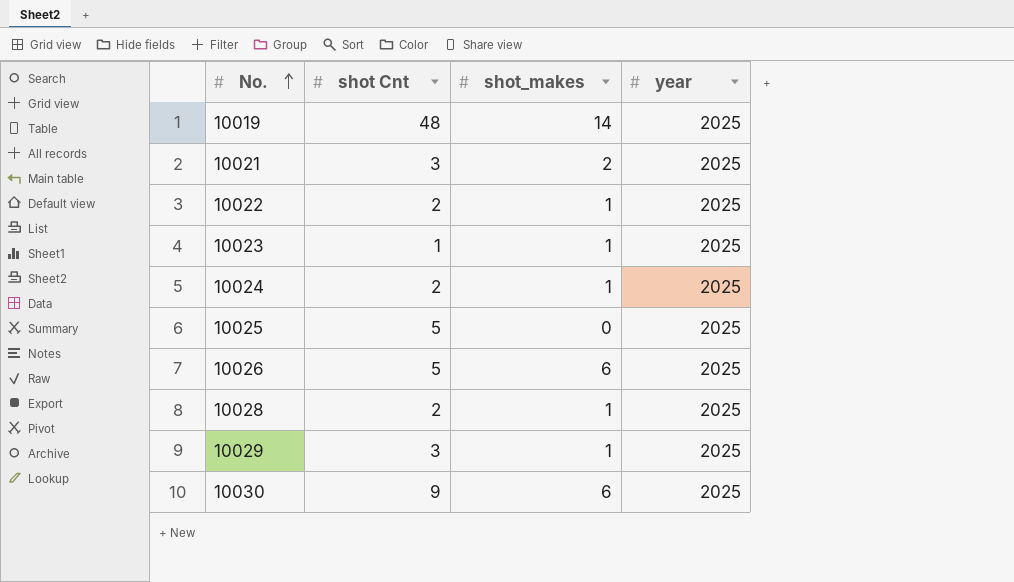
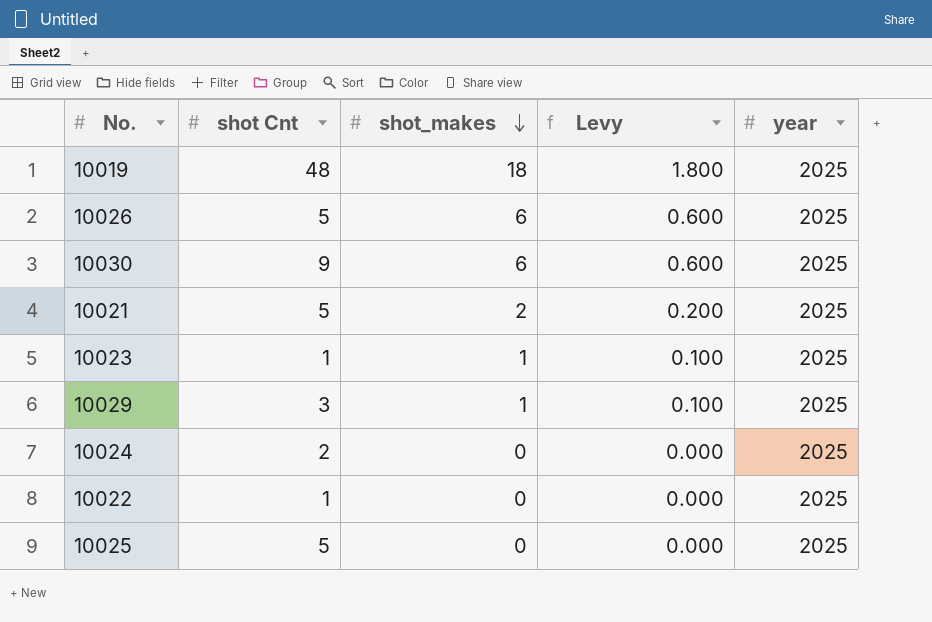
row order: No. ascending -> shot_makes descending
column Levy | formula: none -> [shot_makes] * 0.1
row 10028: 2 | 1 | 2025 -> none
10019 | shot_makes: 14 -> 18
10021 | shot Cnt: 3 -> 5
10024 | shot_makes: 1 -> 0
10022 | shot Cnt: 2 -> 1
10022 | shot_makes: 1 -> 0

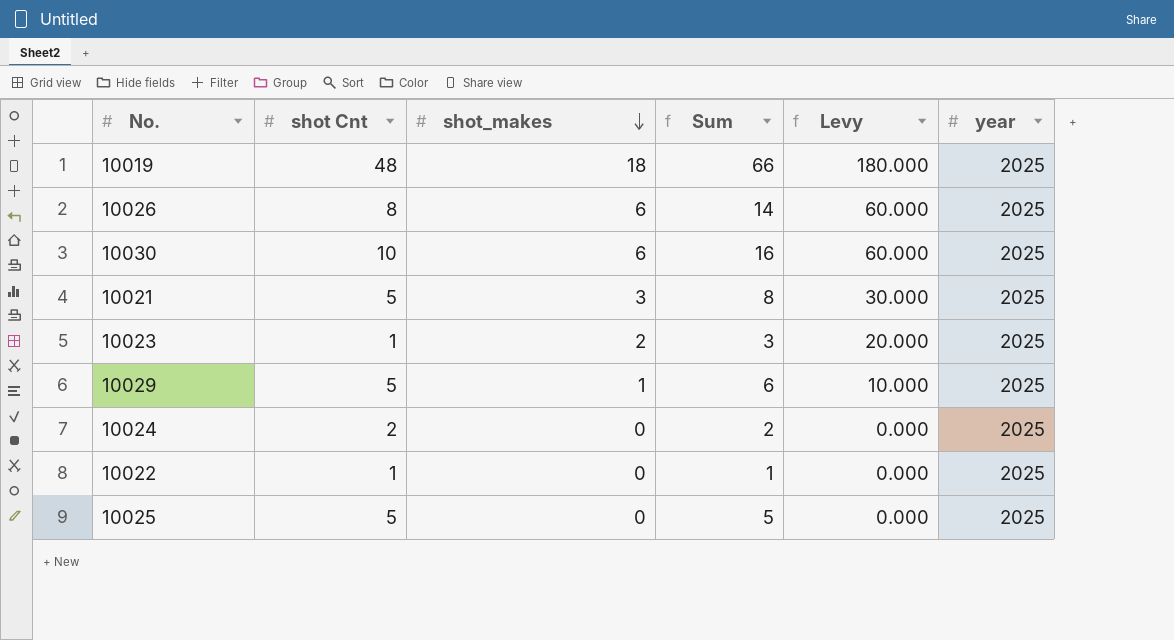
column Sum | formula: none -> [shot Cnt] + [shot_makes]
column Levy | formula: [shot_makes] * 0.1 -> [shot_makes] * 10
10026 | shot Cnt: 5 -> 8
10030 | shot Cnt: 9 -> 10
10021 | shot_makes: 2 -> 3
10023 | shot_makes: 1 -> 2
10029 | shot Cnt: 3 -> 5

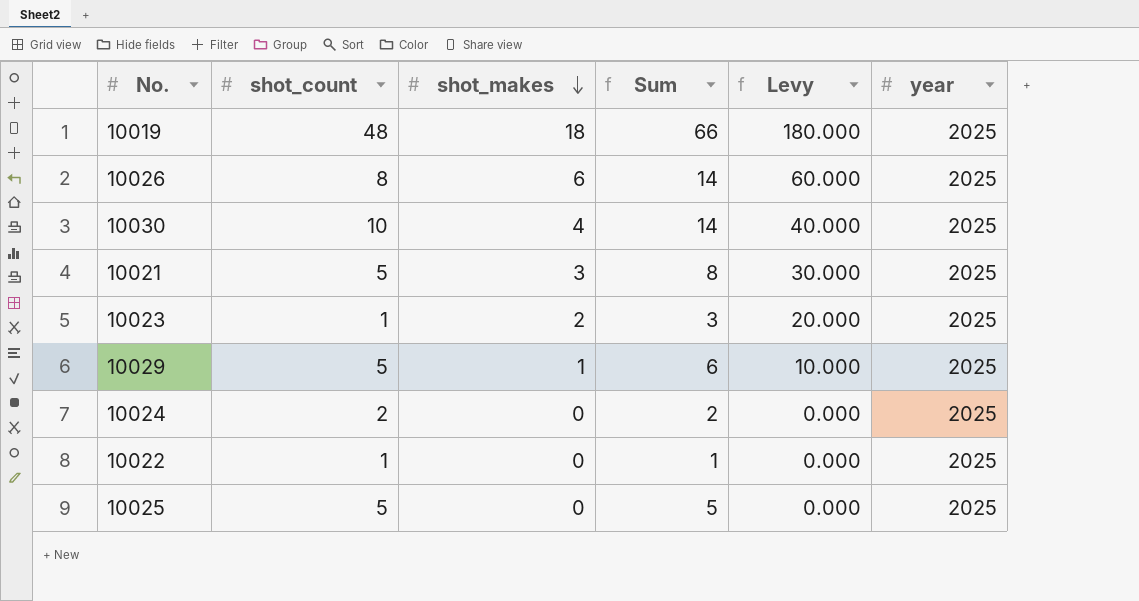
column name: shot Cnt -> shot_count
10030 | shot_makes: 6 -> 4
10030 | Sum: 16 -> 14
10030 | Levy: 60.000 -> 40.000

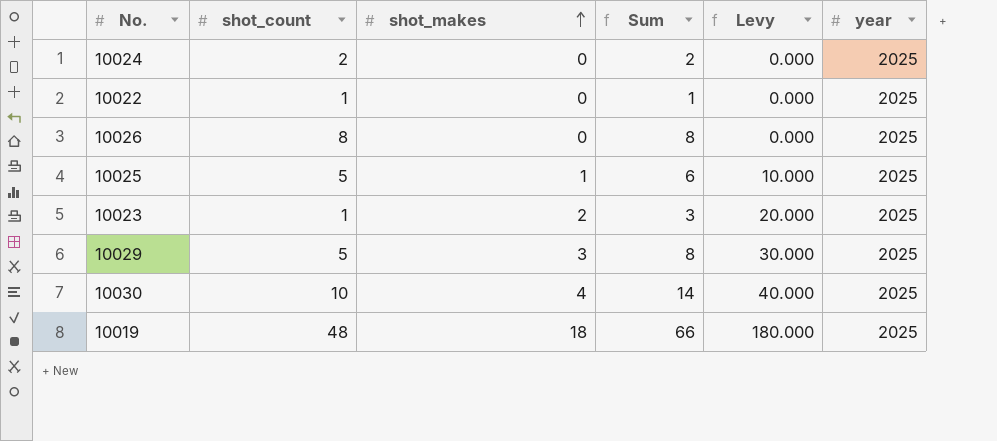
row order: shot_makes descending -> shot_makes ascending
row 10021: 5 | 3 | 8 | 30.000 | 2025 -> none
10026 | shot_makes: 6 -> 0
10026 | Sum: 14 -> 8
10026 | Levy: 60.000 -> 0.000
10025 | shot_makes: 0 -> 1
10025 | Sum: 5 -> 6
10025 | Levy: 0.000 -> 10.000
10029 | shot_makes: 1 -> 3
10029 | Sum: 6 -> 8
10029 | Levy: 10.000 -> 30.000

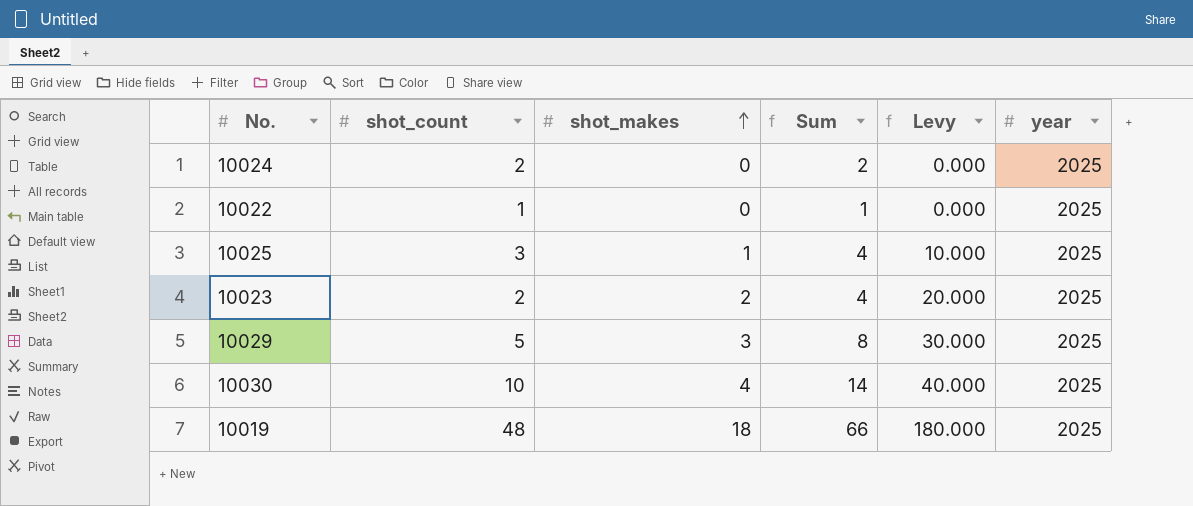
row 10026: 8 | 0 | 8 | 0.000 | 2025 -> none
10025 | shot_count: 5 -> 3
10025 | Sum: 6 -> 4
10023 | shot_count: 1 -> 2
10023 | Sum: 3 -> 4

